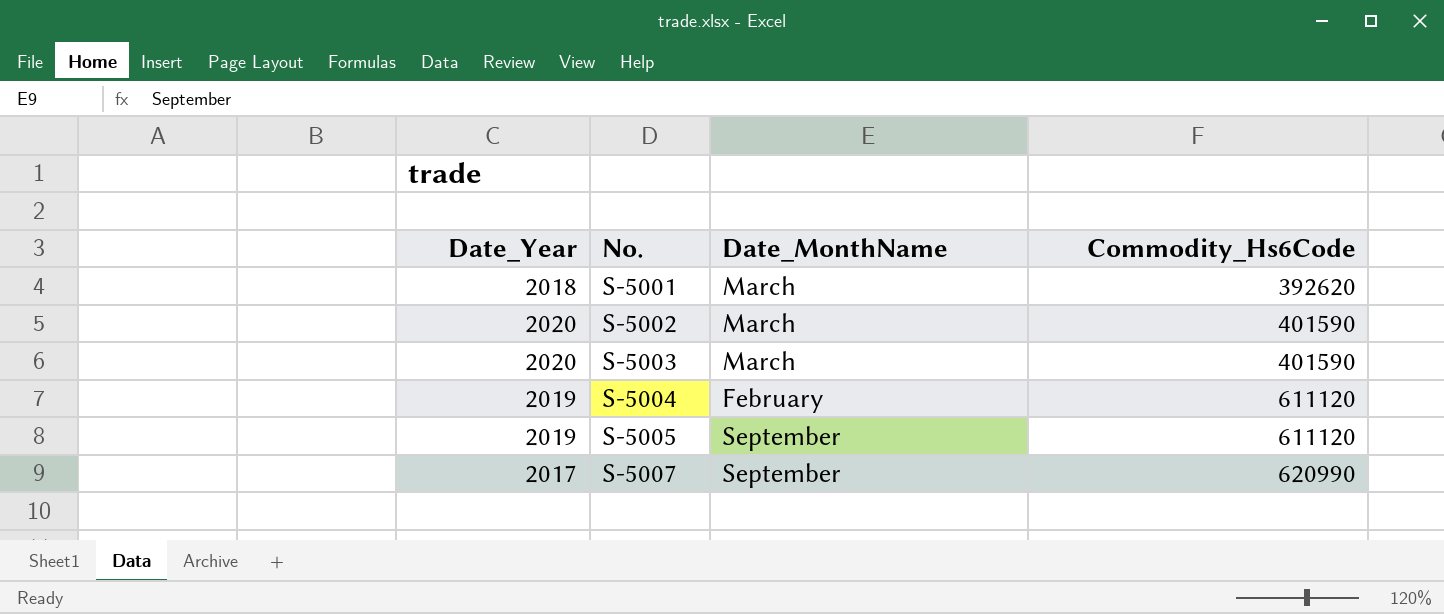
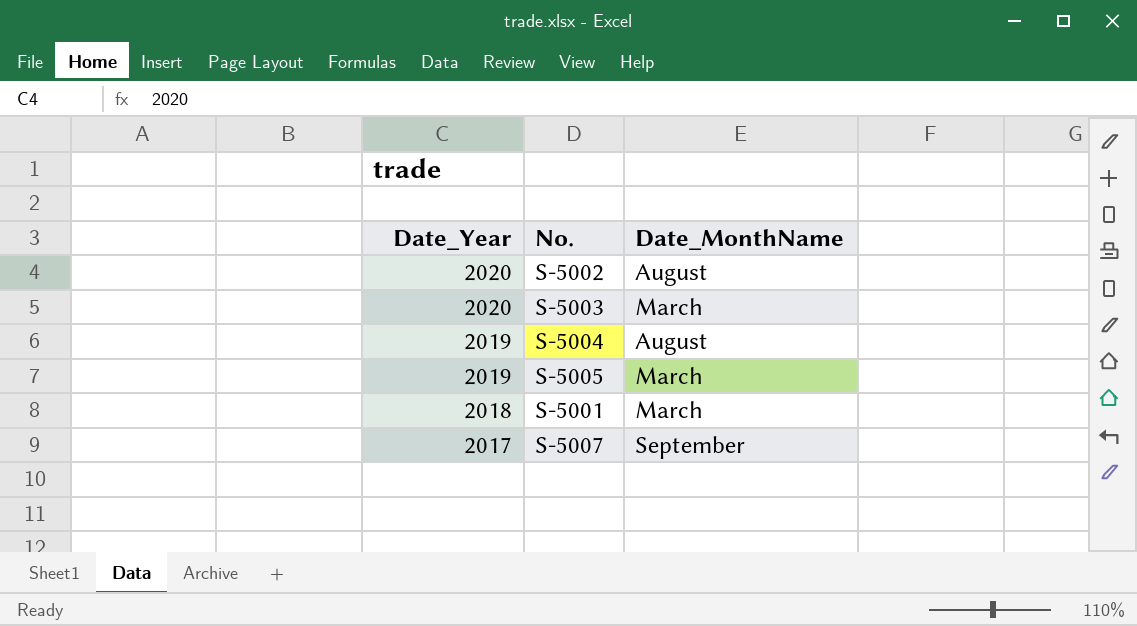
row order: No. ascending -> Date_Year descending
column Commodity_Hs6Code | position: 4 -> none
S-5002 | Date_MonthName: March -> August
S-5004 | Date_MonthName: February -> August
S-5005 | Date_MonthName: September -> March

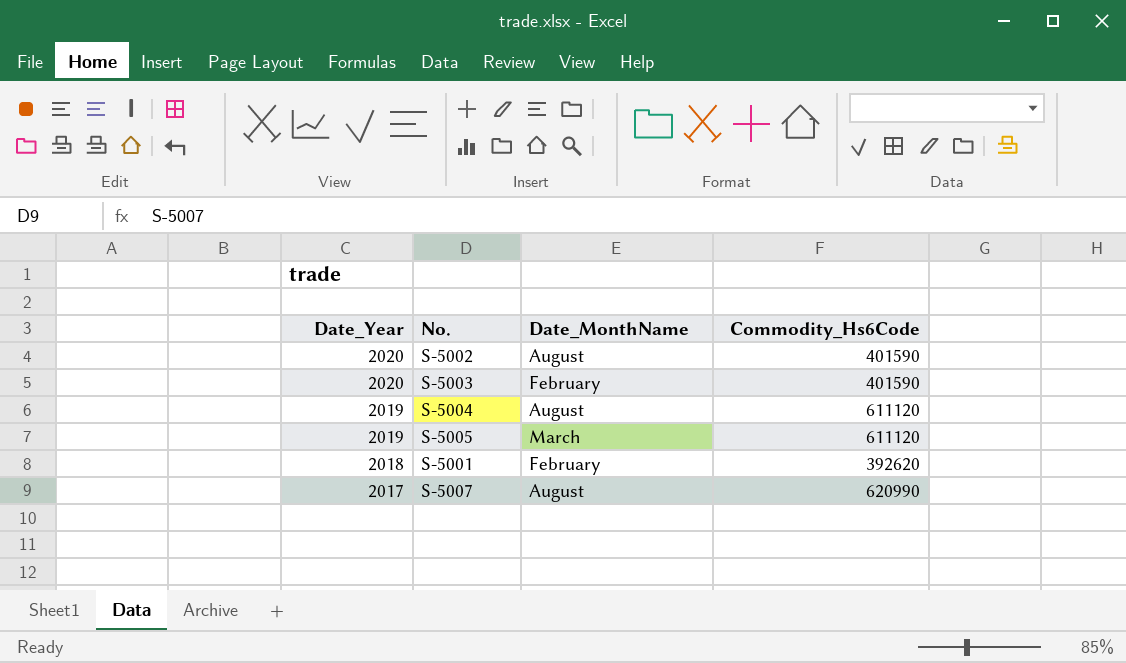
column Commodity_Hs6Code | position: none -> 4
S-5003 | Date_MonthName: March -> February
S-5001 | Date_MonthName: March -> February
S-5007 | Date_MonthName: September -> August

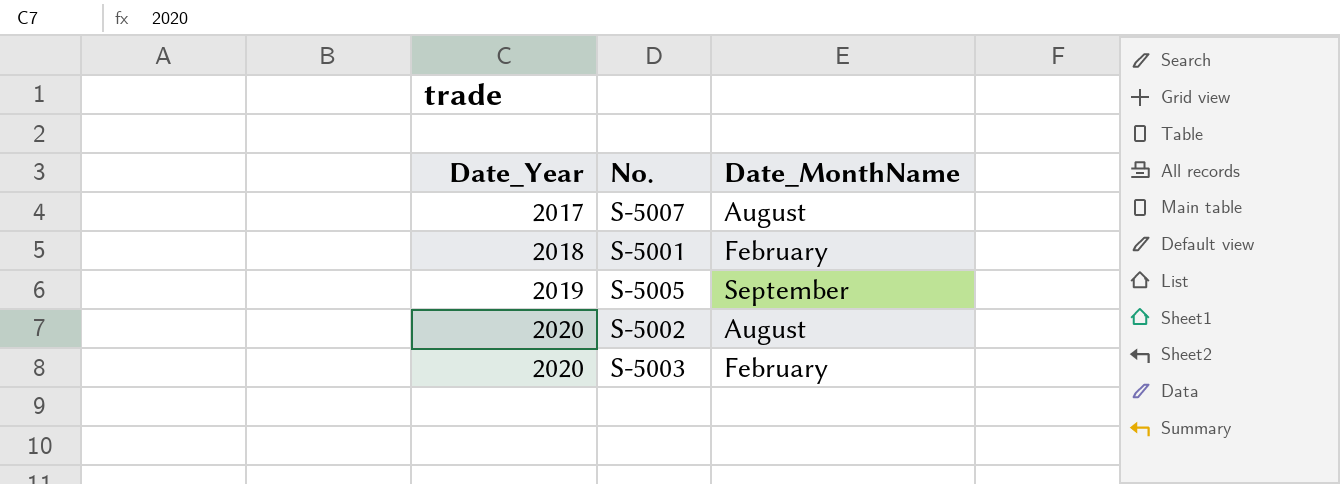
row order: Date_Year descending -> Date_Year ascending
column Commodity_Hs6Code | position: 4 -> none
row S-5004: 2019 | August | 611120 -> none
S-5005 | Date_MonthName: March -> September

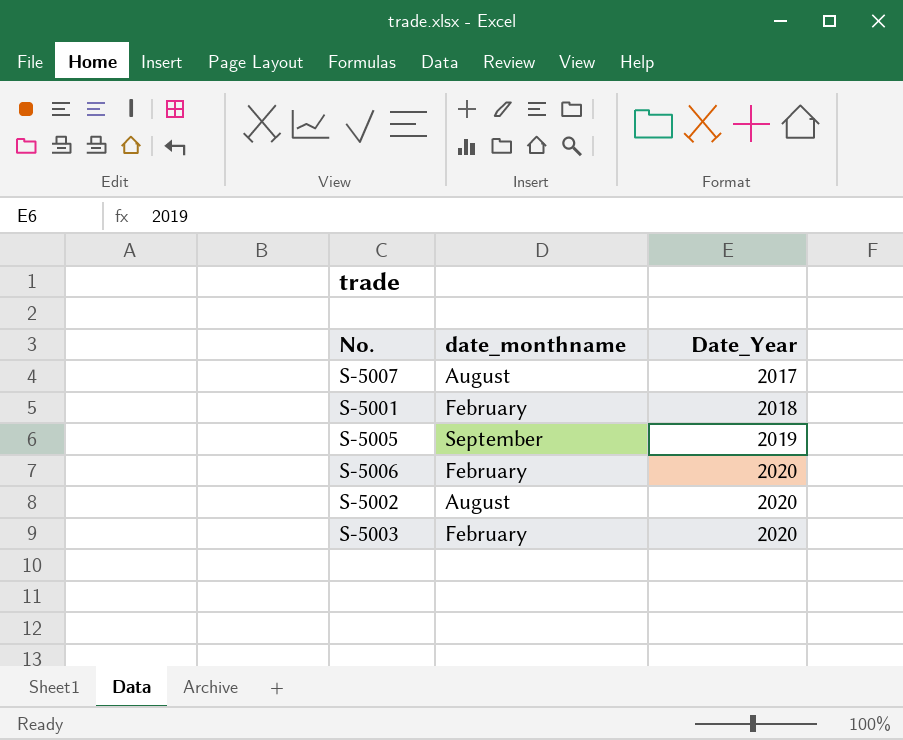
column name: Date_MonthName -> date_monthname
column Date_Year | position: 1 -> 3
row S-5006: none -> February | 2020

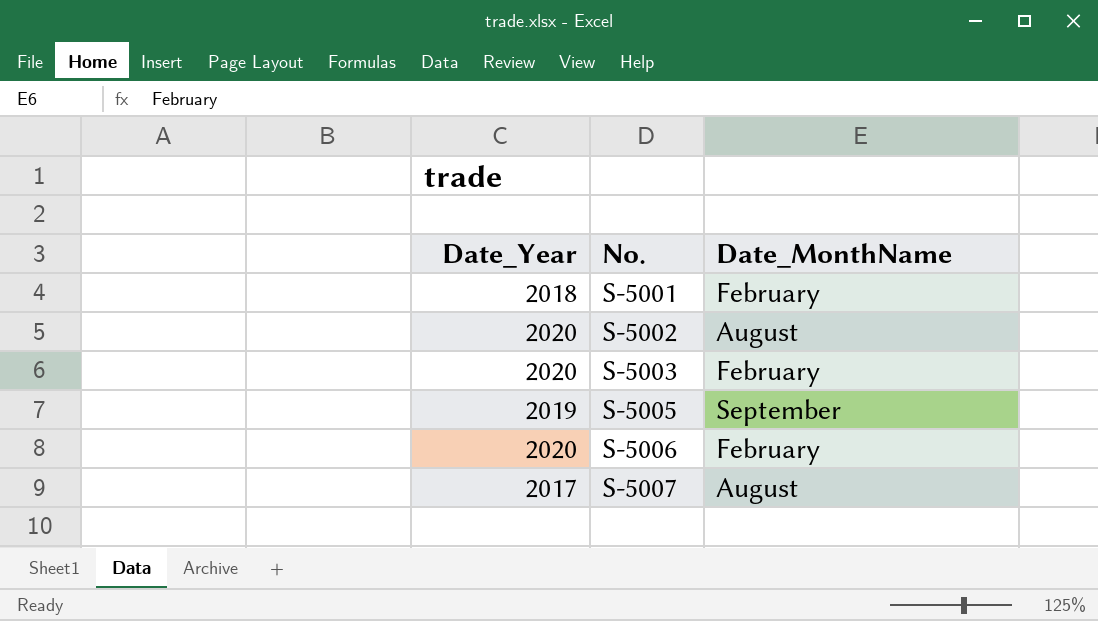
row order: Date_Year ascending -> No. ascending
column Date_Year | position: 3 -> 1
column name: date_monthname -> Date_MonthName

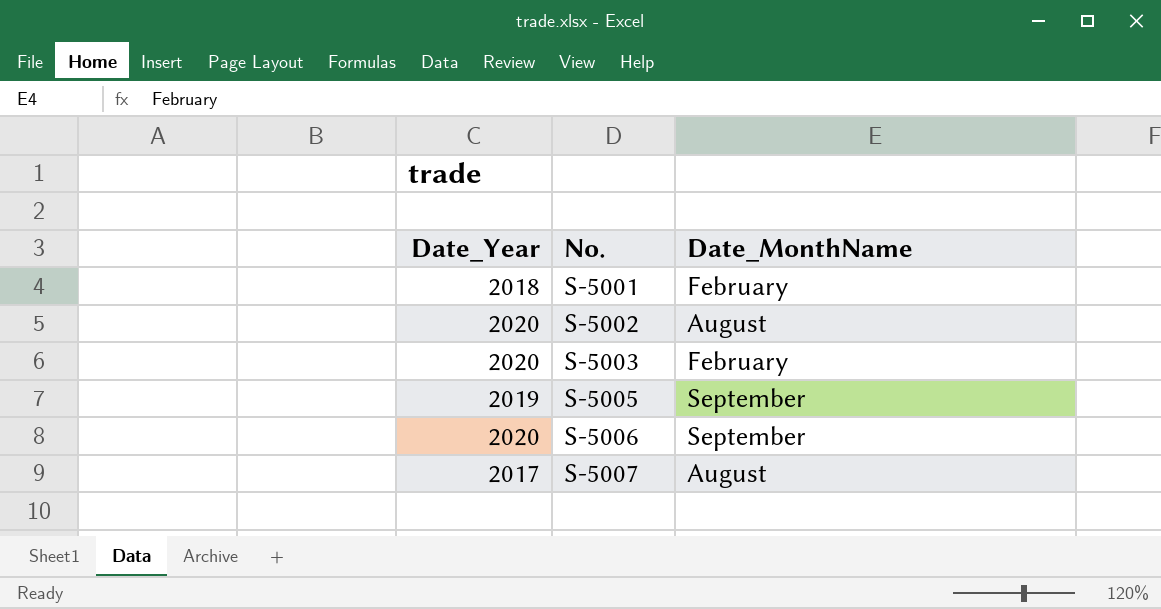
S-5006 | Date_MonthName: February -> September

